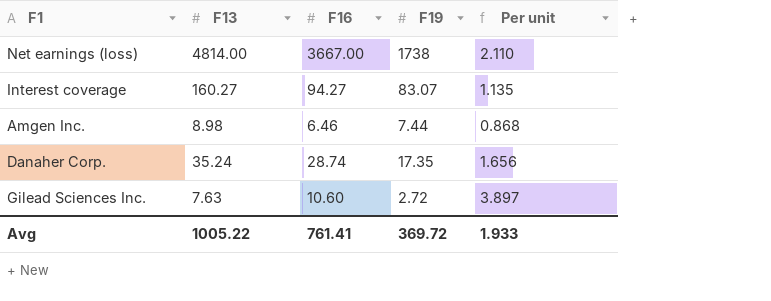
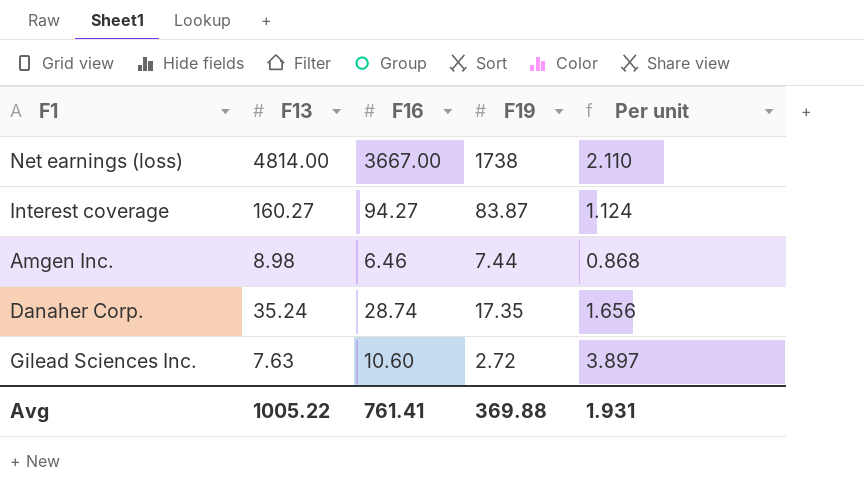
Interest coverage | F19: 83.07 -> 83.87
Interest coverage | Per unit: 1.135 -> 1.124
Avg | F19: 369.72 -> 369.88
Avg | Per unit: 1.933 -> 1.931

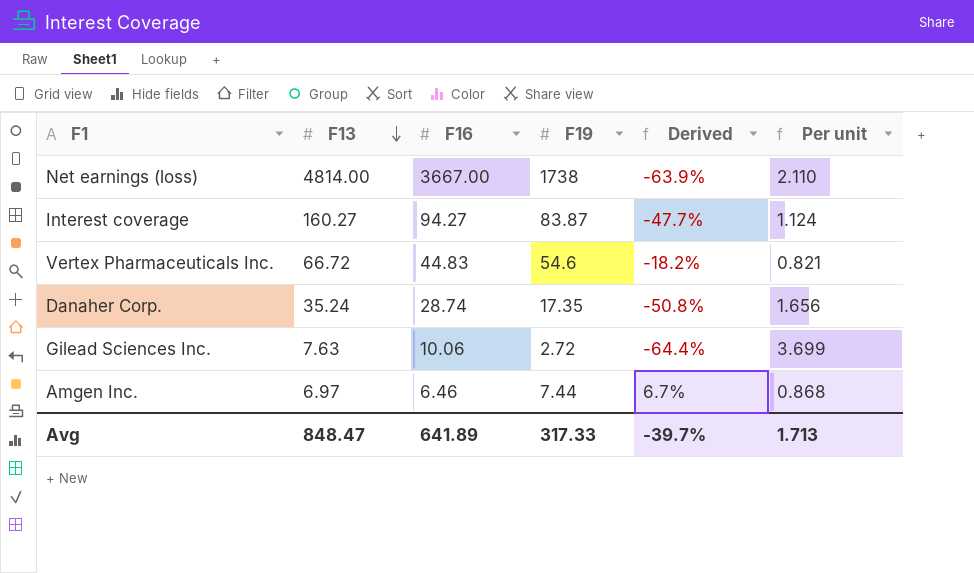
row order: none -> F13 descending
column Derived | formula: none -> ([F19] - [F13]) / [F13]
row Vertex Pharmaceuticals Inc.: none -> 66.72 | 44.83 | 54.6 | -18.2% | 0.821
Gilead Sciences Inc. | F16: 10.60 -> 10.06
Gilead Sciences Inc. | Per unit: 3.897 -> 3.699
Amgen Inc. | F13: 8.98 -> 6.97
Avg | F13: 1005.22 -> 848.47
Avg | F16: 761.41 -> 641.89
Avg | F19: 369.88 -> 317.33
Avg | Per unit: 1.931 -> 1.713

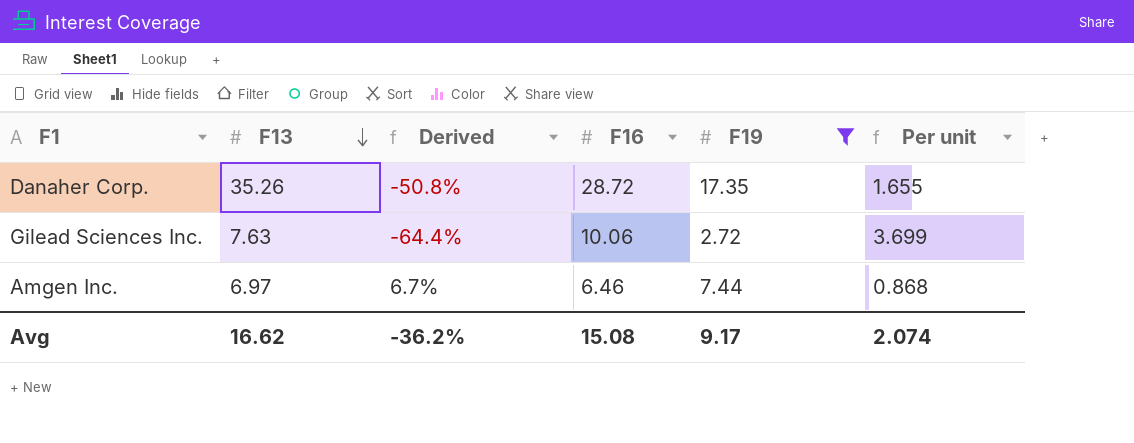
filter: none -> F19 <= 17.35
column Derived | position: 5 -> 3
Danaher Corp. | F13: 35.24 -> 35.26
Danaher Corp. | F16: 28.74 -> 28.72
Danaher Corp. | Per unit: 1.656 -> 1.655
Avg | F13: 848.47 -> 16.62
Avg | Derived: -39.7% -> -36.2%
Avg | F16: 641.89 -> 15.08
Avg | F19: 317.33 -> 9.17
Avg | Per unit: 1.713 -> 2.074

